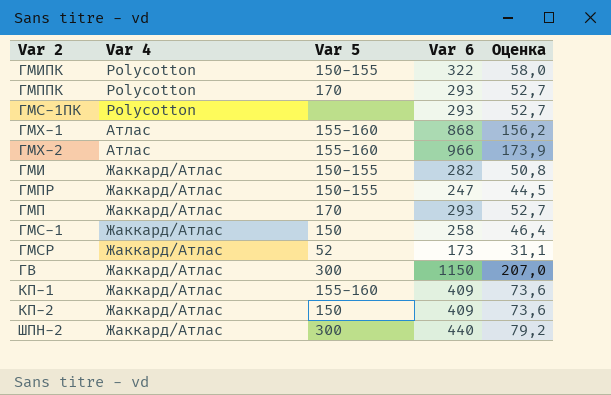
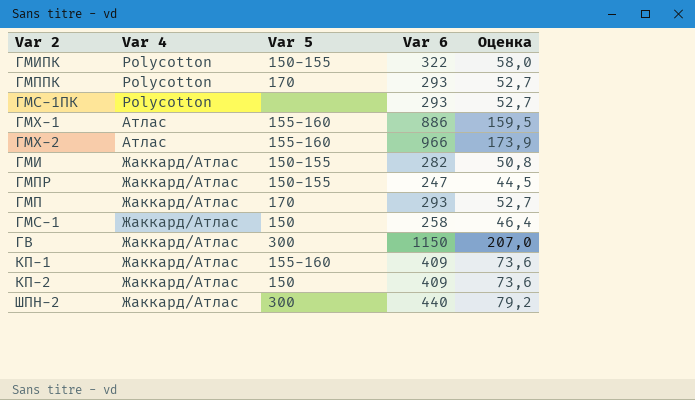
row ГМСР: Жаккард/Атлас | 52 | 173 | 31,1 -> none
ГМХ-1 | Var 6: 868 -> 886
ГМХ-1 | Оценка: 156,2 -> 159,5

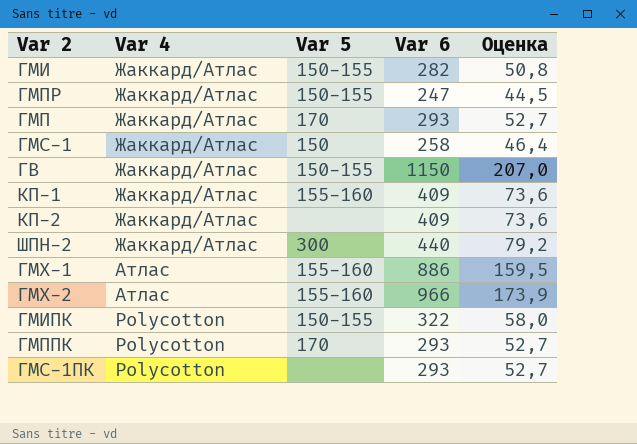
row order: Var 4 ascending -> Var 4 descending
ГВ | Var 5: 300 -> 150-155
КП-2 | Var 5: 150 -> none

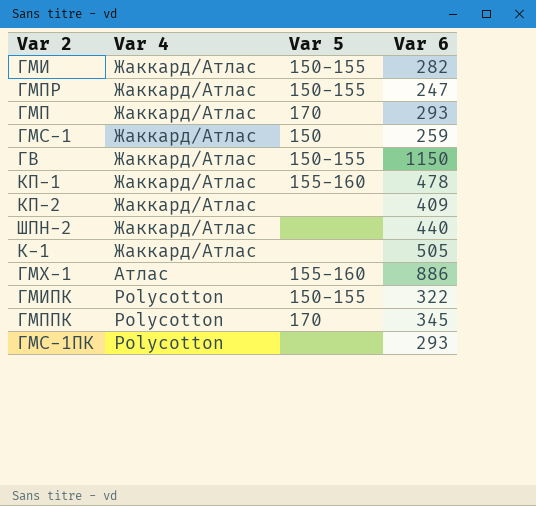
column Оценка | formula: [Var 6] * 0,18 -> none
row ГМХ-2: Атлас | 155-160 | 966 | 173,9 -> none
ГМС-1 | Var 6: 258 -> 259
КП-1 | Var 6: 409 -> 478
ШПН-2 | Var 5: 300 -> none
row К-1: none -> Жаккард/Атлас | none | 505
ГМППК | Var 6: 293 -> 345

